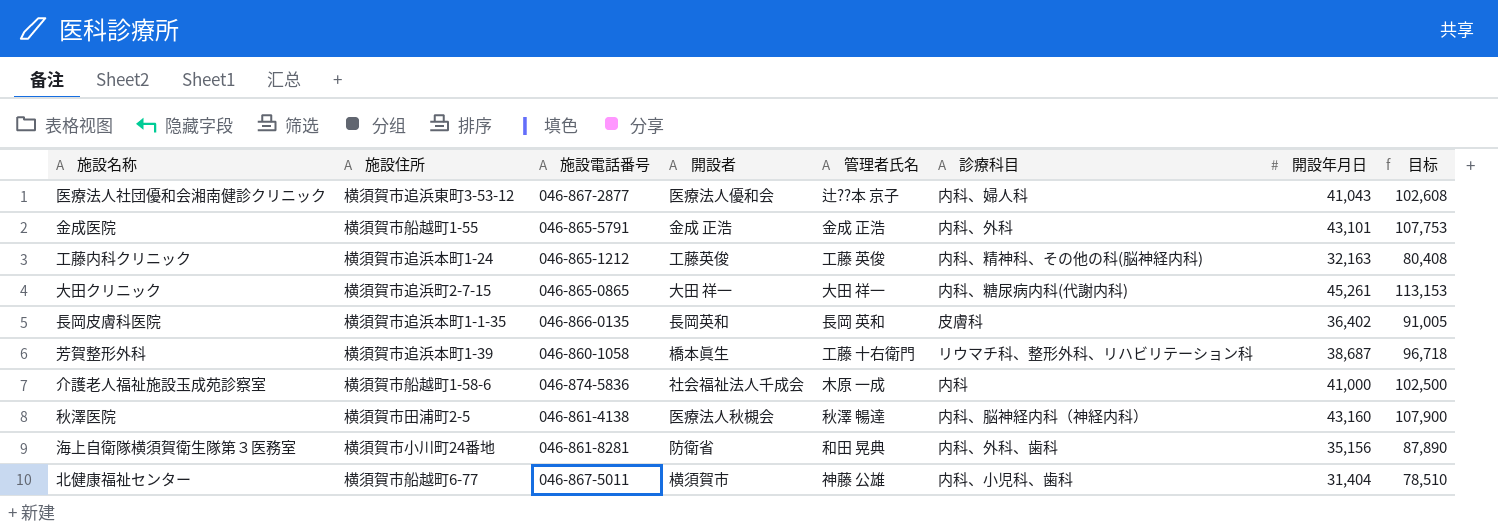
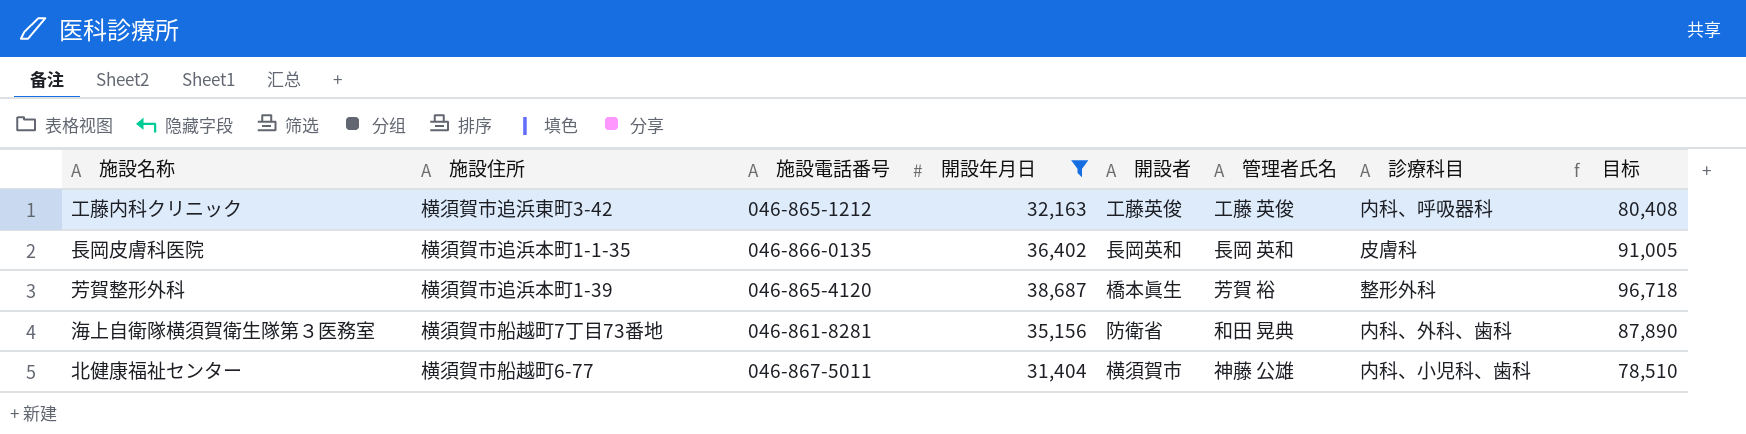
filter: none -> 開設年月日 <= 38,687
column 開設年月日 | position: 7 -> 4
工藤内科クリニック | 施設住所: 横須賀市追浜本町1-24 -> 横須賀市追浜東町3-42
工藤内科クリニック | 診療科目: 内科、精神科、その他の科(脳神経内科) -> 内科、呼吸器科
芳賀整形外科 | 施設電話番号: 046-860-1058 -> 046-865-4120
芳賀整形外科 | 管理者氏名: 工藤 十右衛門 -> 芳賀 裕
芳賀整形外科 | 診療科目: リウマチ科、整形外科、リハビリテーション科 -> 整形外科
海上自衛隊横須賀衛生隊第３医務室 | 施設住所: 横須賀市小川町24番地 -> 横須賀市船越町7丁目73番地

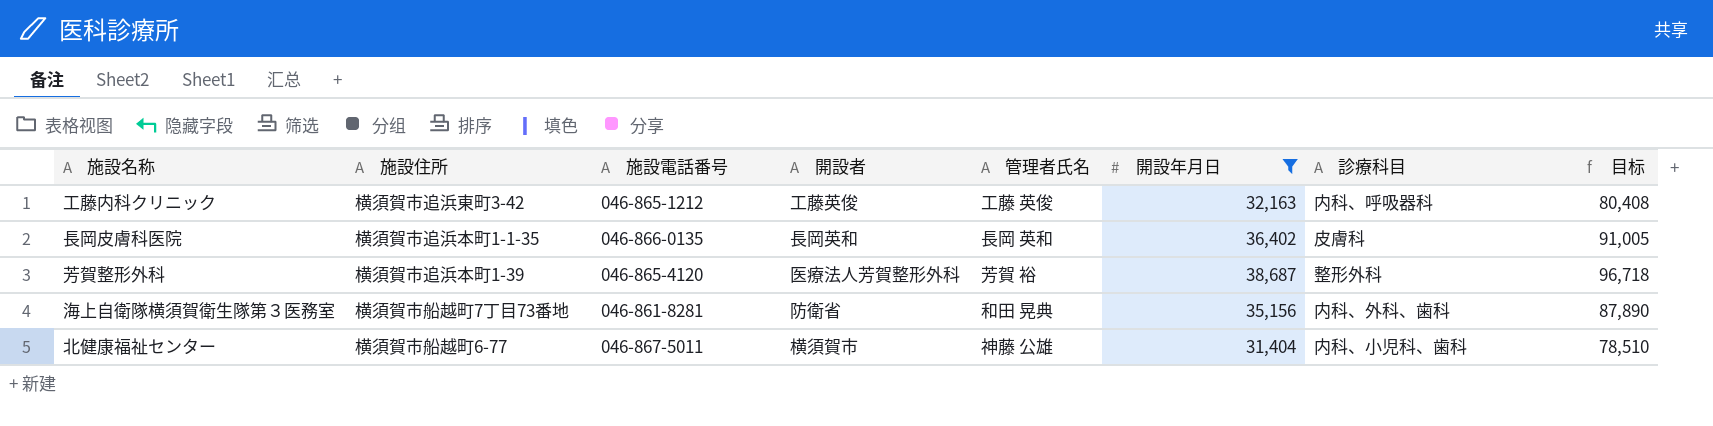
column 開設年月日 | position: 4 -> 6
芳賀整形外科 | 開設者: 橋本眞生 -> 医療法人芳賀整形外科

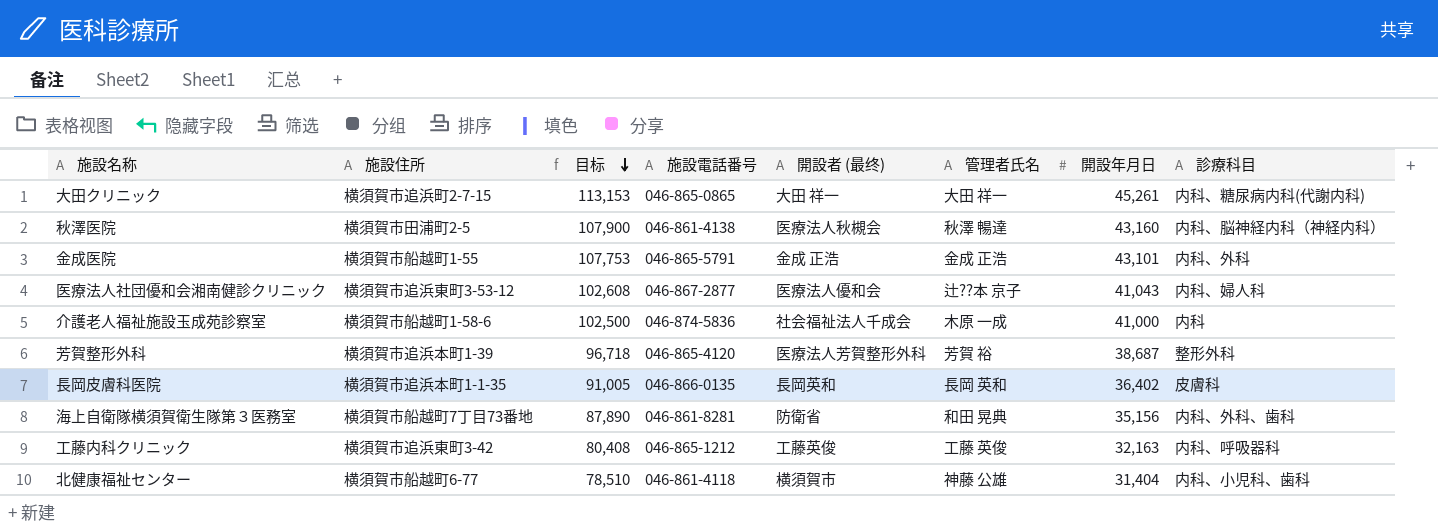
filter: 開設年月日 <= 38,687 -> none
row order: none -> 目标 descending
column 目标 | position: 8 -> 3
column name: 開設者 -> 開設者 (最终)
北健康福祉センター | 施設電話番号: 046-867-5011 -> 046-861-4118

